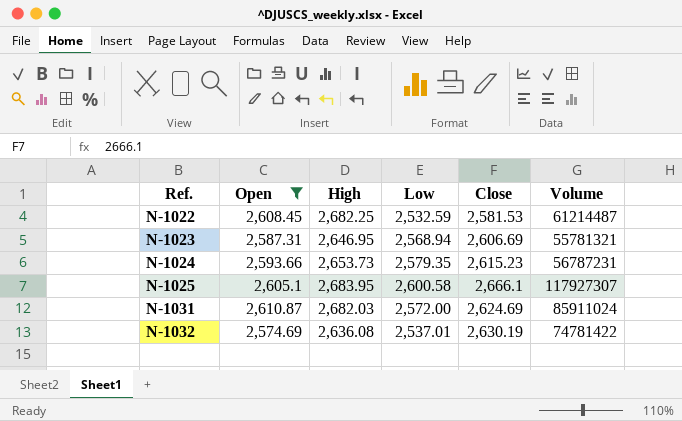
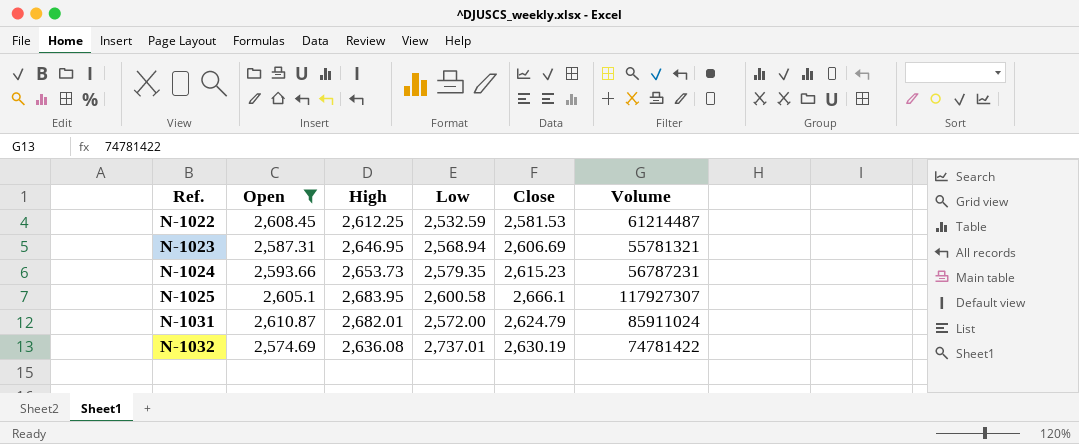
N-1022 | High: 2,682.25 -> 2,612.25
N-1031 | High: 2,682.03 -> 2,682.01
N-1031 | Close: 2,624.69 -> 2,624.79
N-1032 | Low: 2,537.01 -> 2,737.01

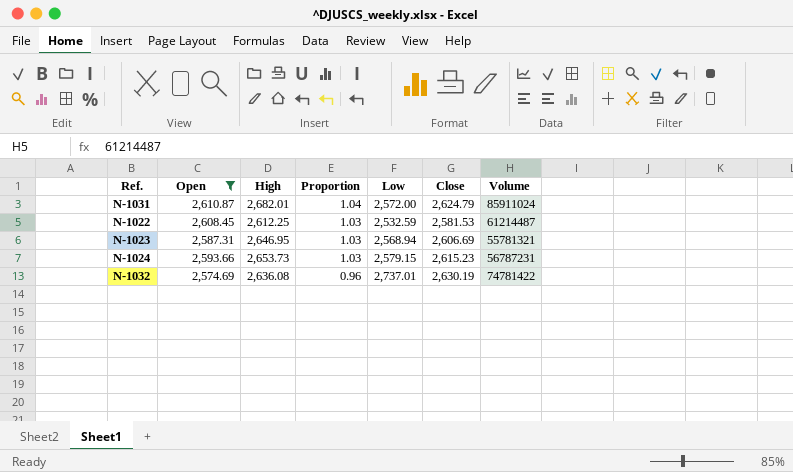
row order: Ref. ascending -> Proportion descending
column Proportion | formula: none -> [High] / [Low]
row N-1025: 2,605.1 | 2,683.95 | 2,600.58 | 2,666.1 | 117927307 -> none
N-1024 | Low: 2,579.35 -> 2,579.15

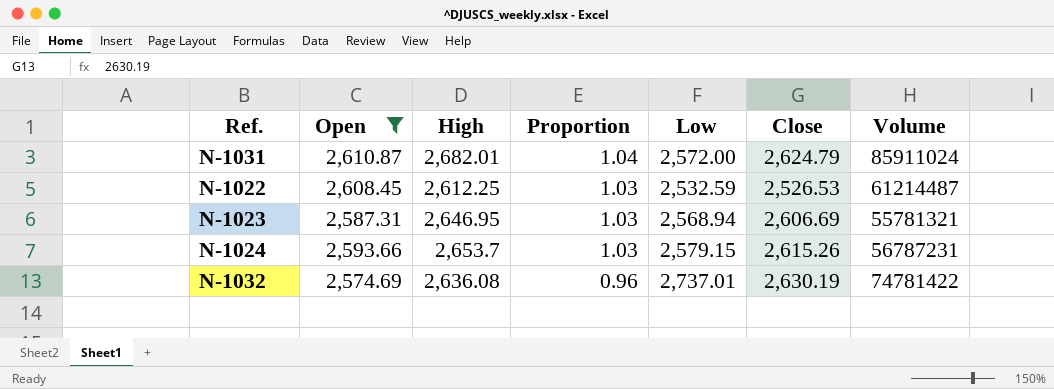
N-1022 | Close: 2,581.53 -> 2,526.53
N-1024 | High: 2,653.73 -> 2,653.7
N-1024 | Close: 2,615.23 -> 2,615.26

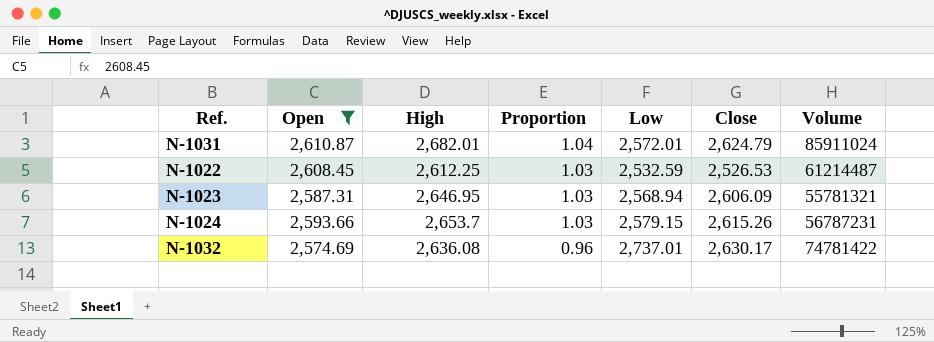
N-1031 | Low: 2,572.00 -> 2,572.01
N-1023 | Close: 2,606.69 -> 2,606.09
N-1032 | Close: 2,630.19 -> 2,630.17

